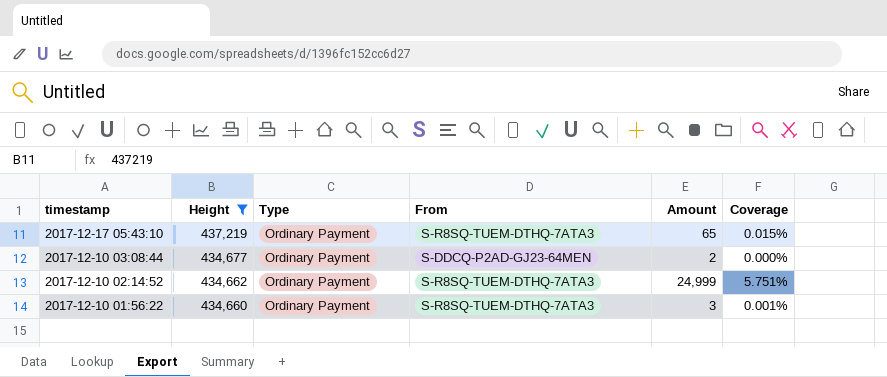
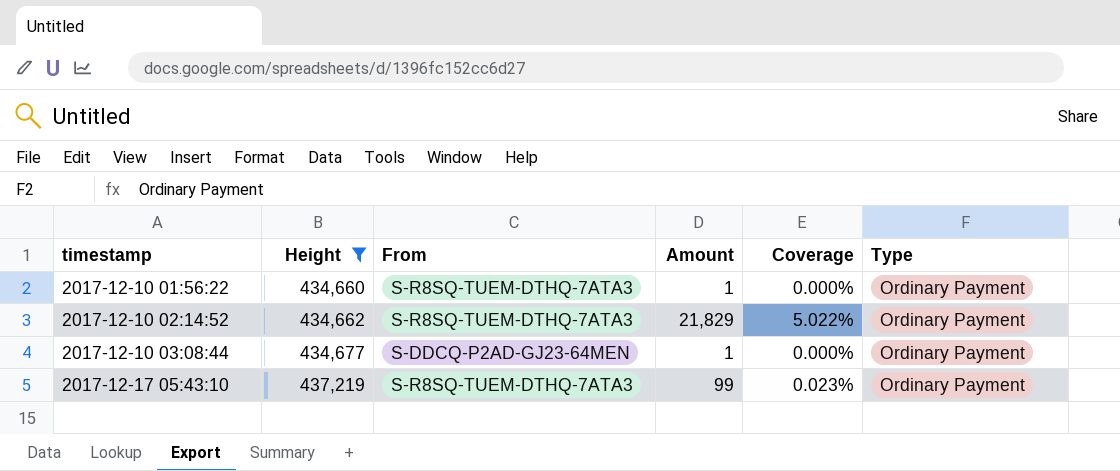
row order: timestamp descending -> timestamp ascending
column Type | position: 3 -> 6
2017-12-10 01:56:22 | Amount: 3 -> 1
2017-12-10 01:56:22 | Coverage: 0.001% -> 0.000%
2017-12-10 02:14:52 | Amount: 24,999 -> 21,829
2017-12-10 02:14:52 | Coverage: 5.751% -> 5.022%
2017-12-10 03:08:44 | Amount: 2 -> 1
2017-12-17 05:43:10 | Amount: 65 -> 99
2017-12-17 05:43:10 | Coverage: 0.015% -> 0.023%

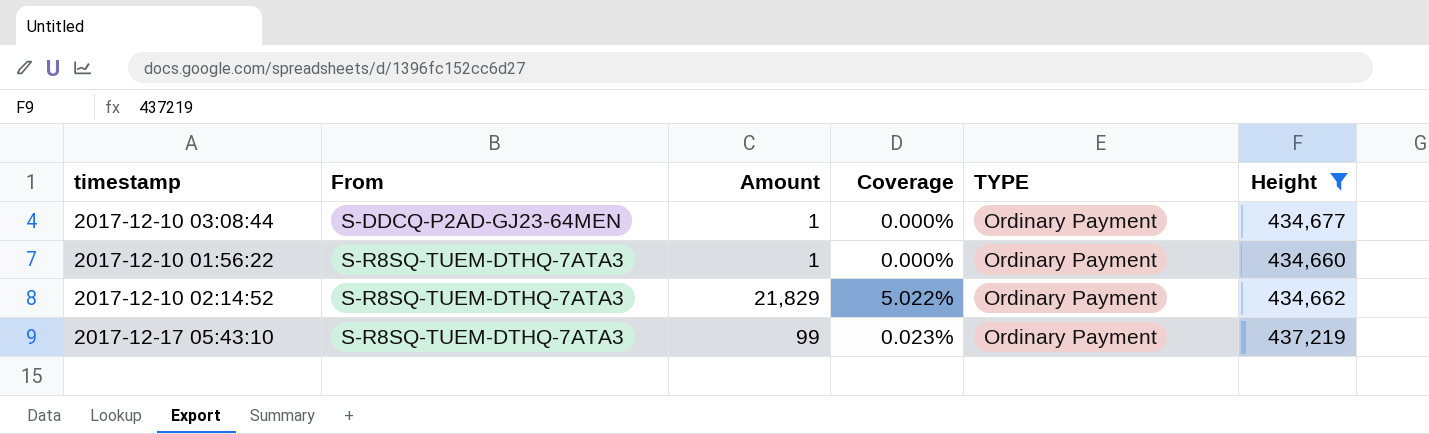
row order: timestamp ascending -> From ascending
column name: Type -> TYPE
column Height | position: 2 -> 6

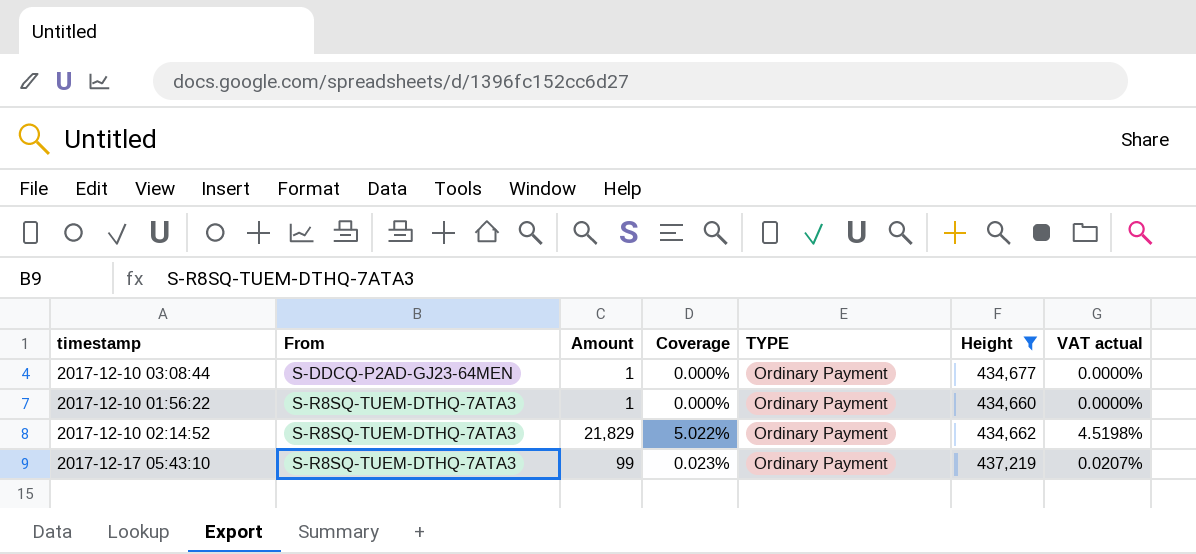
column VAT actual | formula: none -> [Coverage] * 0.9

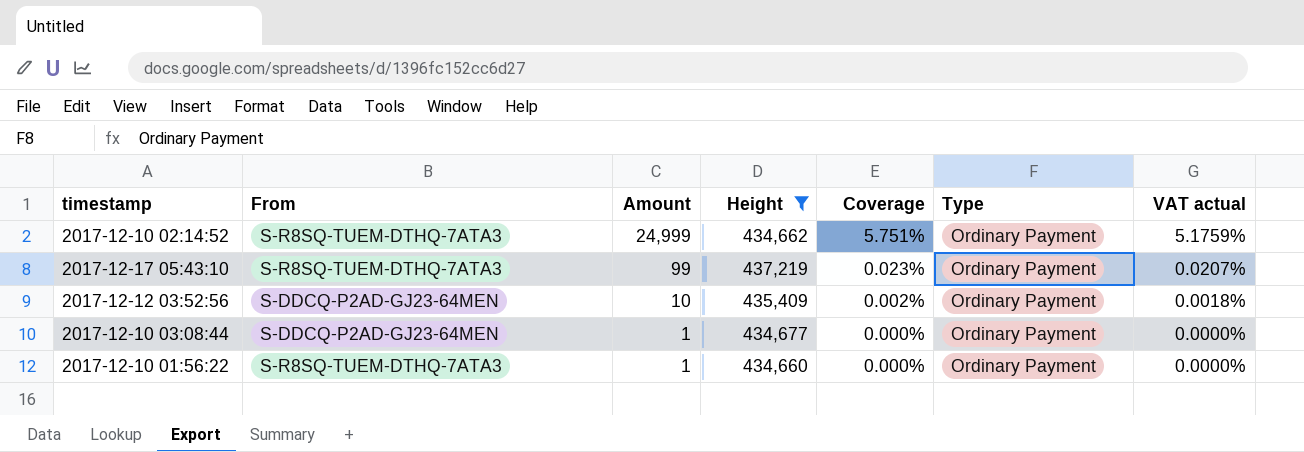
row order: From ascending -> Amount descending
column Height | position: 6 -> 4
column name: TYPE -> Type
2017-12-10 02:14:52 | Amount: 21,829 -> 24,999
2017-12-10 02:14:52 | Coverage: 5.022% -> 5.751%
2017-12-10 02:14:52 | VAT actual: 4.5198% -> 5.1759%
row 2017-12-12 03:52:56: none -> S-DDCQ-P2AD-GJ23-64MEN | 10 | 435,409 | 0.002% | Ordinary Payment | 0.0018%

